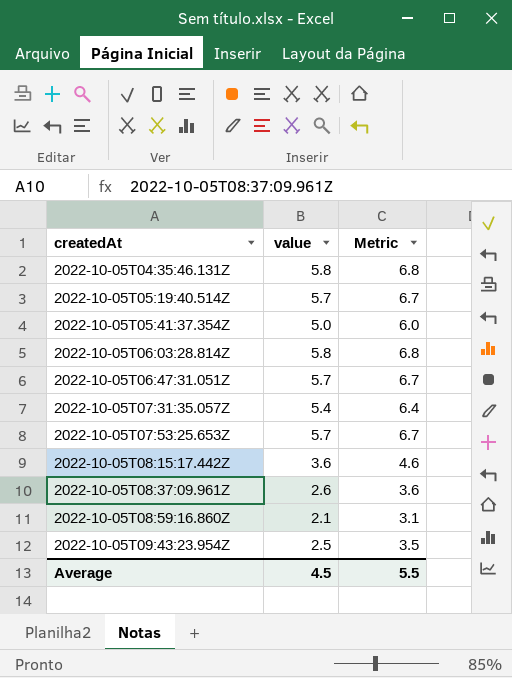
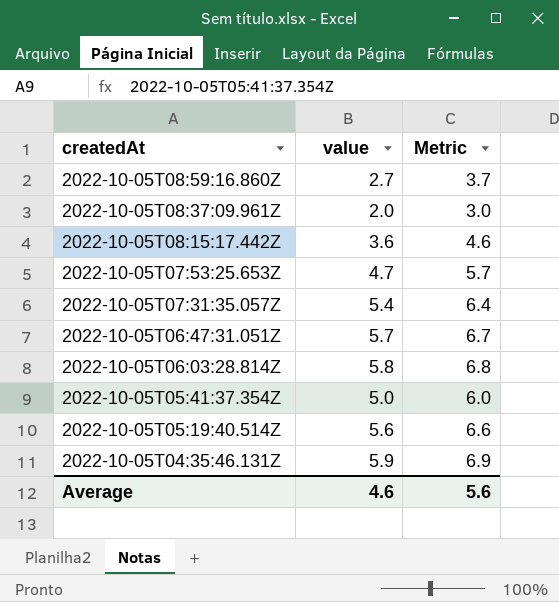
row order: createdAt ascending -> createdAt descending
row 2022-10-05T09:43:23.954Z: 2.5 | 3.5 -> none
2022-10-05T08:59:16.860Z | value: 2.1 -> 2.7
2022-10-05T08:59:16.860Z | Metric: 3.1 -> 3.7
2022-10-05T08:37:09.961Z | value: 2.6 -> 2.0
2022-10-05T08:37:09.961Z | Metric: 3.6 -> 3.0
2022-10-05T07:53:25.653Z | value: 5.7 -> 4.7
2022-10-05T07:53:25.653Z | Metric: 6.7 -> 5.7
2022-10-05T05:19:40.514Z | value: 5.7 -> 5.6
2022-10-05T05:19:40.514Z | Metric: 6.7 -> 6.6
2022-10-05T04:35:46.131Z | value: 5.8 -> 5.9
2022-10-05T04:35:46.131Z | Metric: 6.8 -> 6.9
Average | value: 4.5 -> 4.6
Average | Metric: 5.5 -> 5.6

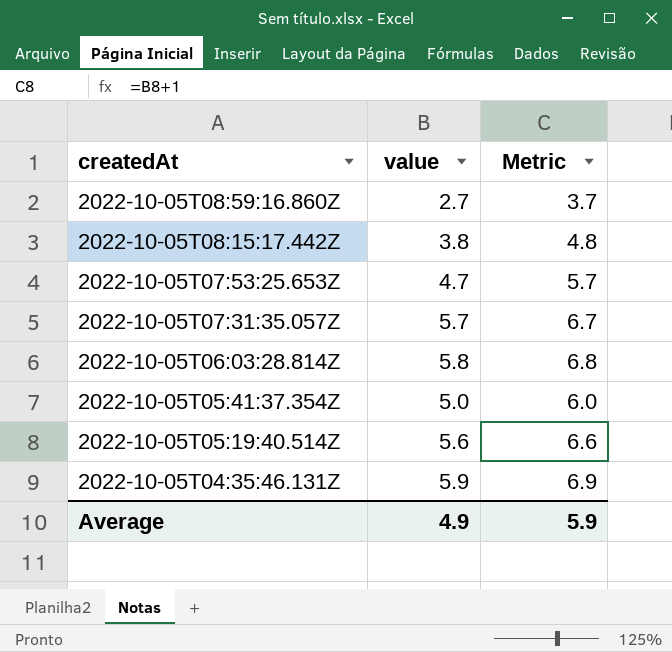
row 2022-10-05T08:37:09.961Z: 2.0 | 3.0 -> none
row 2022-10-05T06:47:31.051Z: 5.7 | 6.7 -> none
2022-10-05T08:15:17.442Z | value: 3.6 -> 3.8
2022-10-05T08:15:17.442Z | Metric: 4.6 -> 4.8
2022-10-05T07:31:35.057Z | value: 5.4 -> 5.7
2022-10-05T07:31:35.057Z | Metric: 6.4 -> 6.7
Average | value: 4.6 -> 4.9
Average | Metric: 5.6 -> 5.9

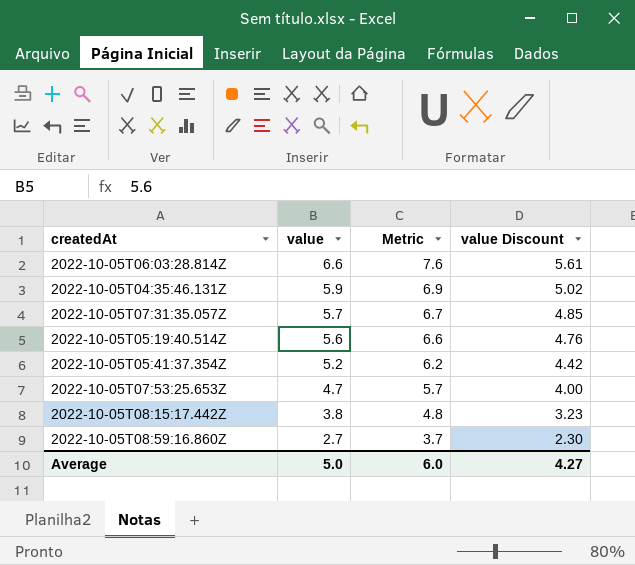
row order: createdAt descending -> value descending
column value Discount | formula: none -> [value] * 0.85
2022-10-05T06:03:28.814Z | value: 5.8 -> 6.6
2022-10-05T06:03:28.814Z | Metric: 6.8 -> 7.6
2022-10-05T05:41:37.354Z | value: 5.0 -> 5.2
2022-10-05T05:41:37.354Z | Metric: 6.0 -> 6.2
Average | value: 4.9 -> 5.0
Average | Metric: 5.9 -> 6.0

